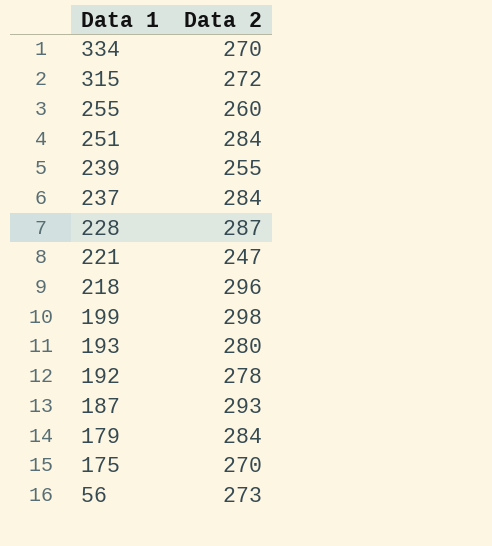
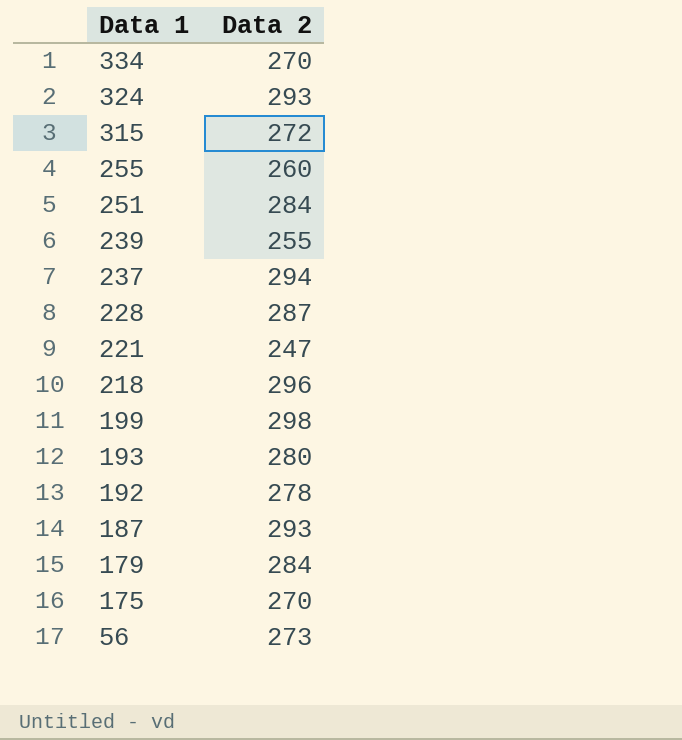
row 324: none -> 293
237 | Data 2: 284 -> 294

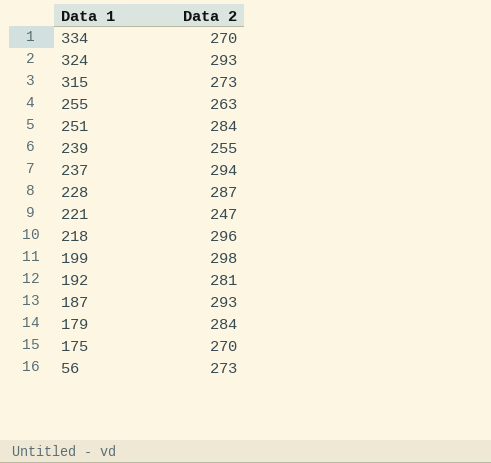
row 193: 280 -> none
315 | Data 2: 272 -> 273
255 | Data 2: 260 -> 263
192 | Data 2: 278 -> 281

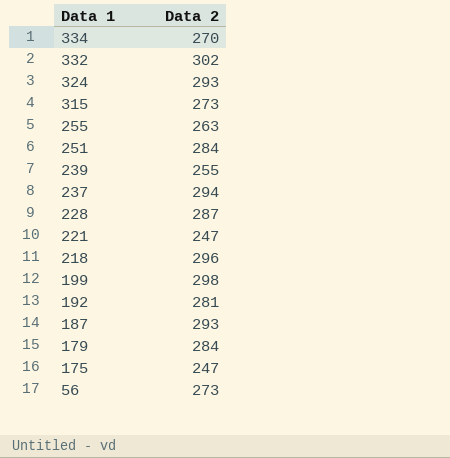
row 332: none -> 302
175 | Data 2: 270 -> 247

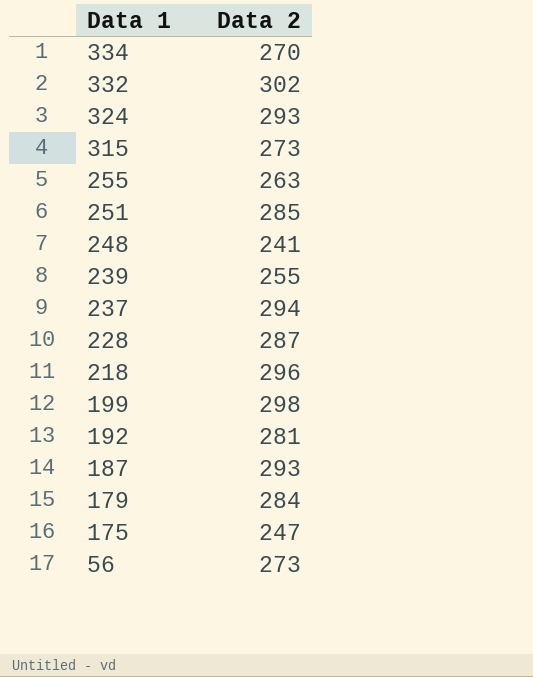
row 221: 247 -> none
251 | Data 2: 284 -> 285
row 248: none -> 241

